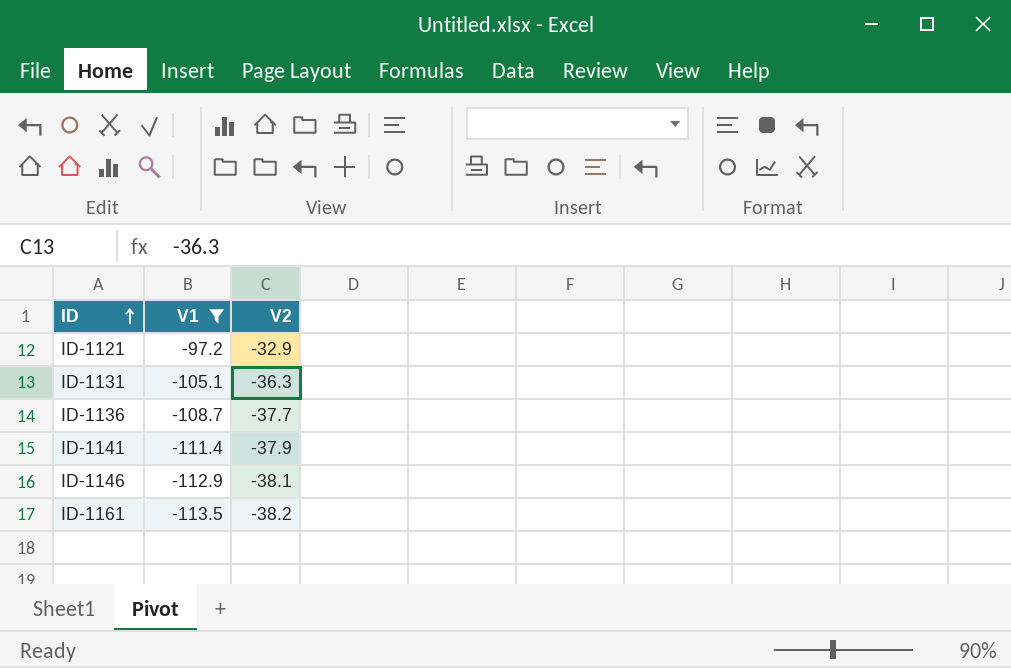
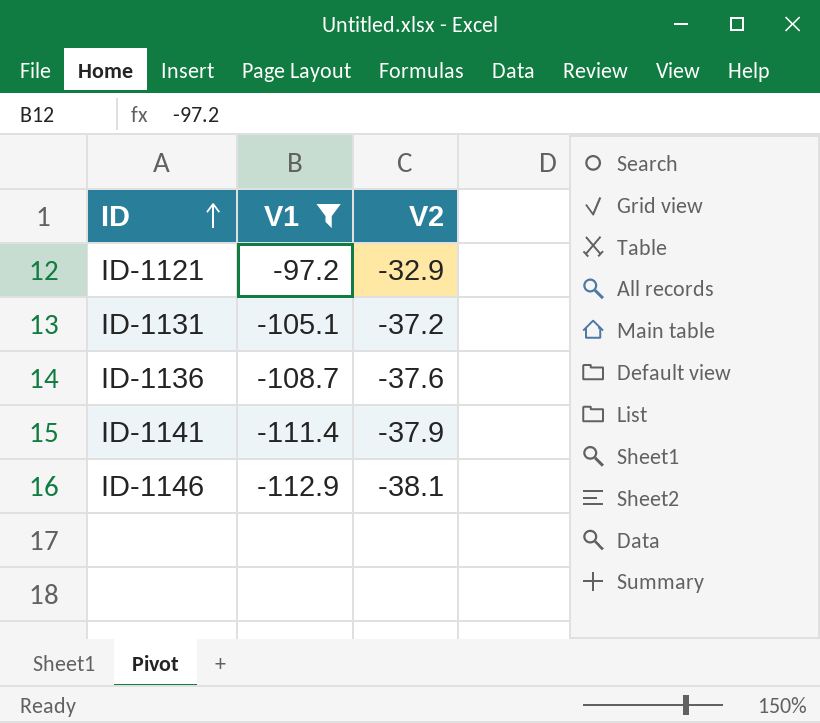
row ID-1161: -113.5 | -38.2 -> none
ID-1131 | V2: -36.3 -> -37.2
ID-1136 | V2: -37.7 -> -37.6

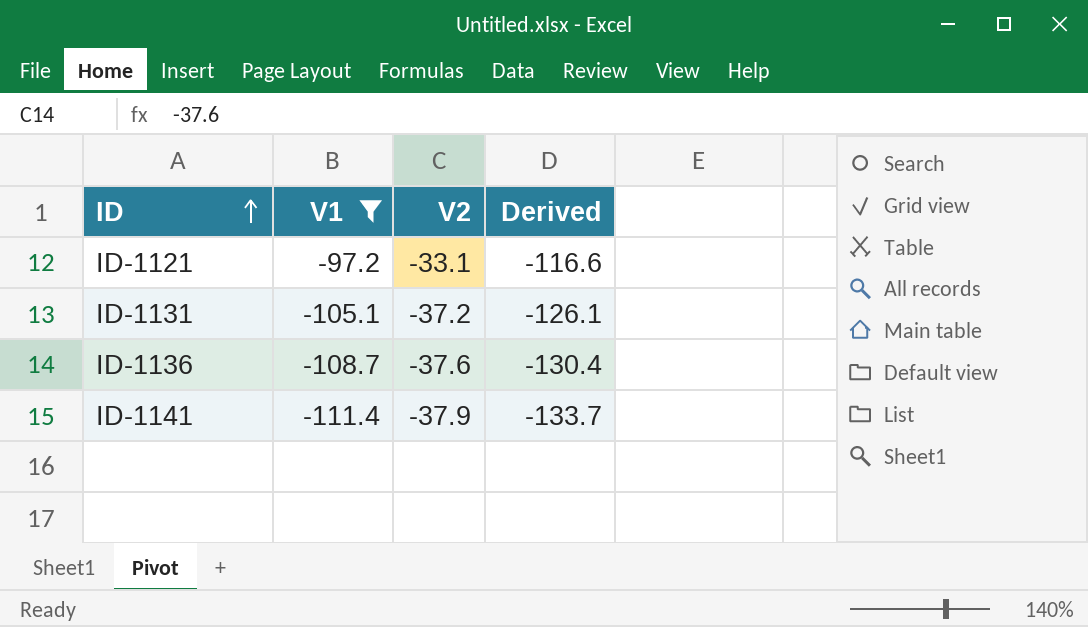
column Derived | formula: none -> [V1] * 1.2
row ID-1146: -112.9 | -38.1 -> none
ID-1121 | V2: -32.9 -> -33.1

